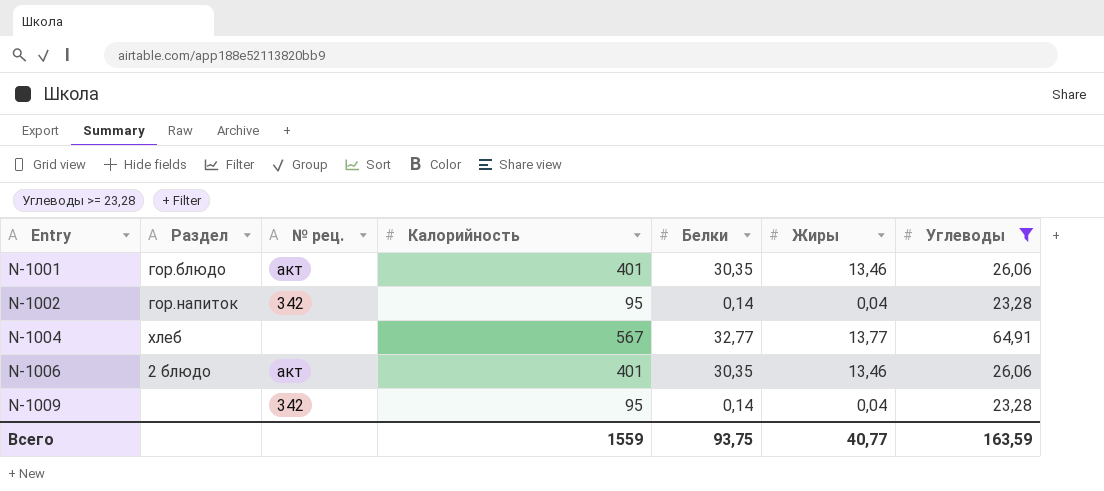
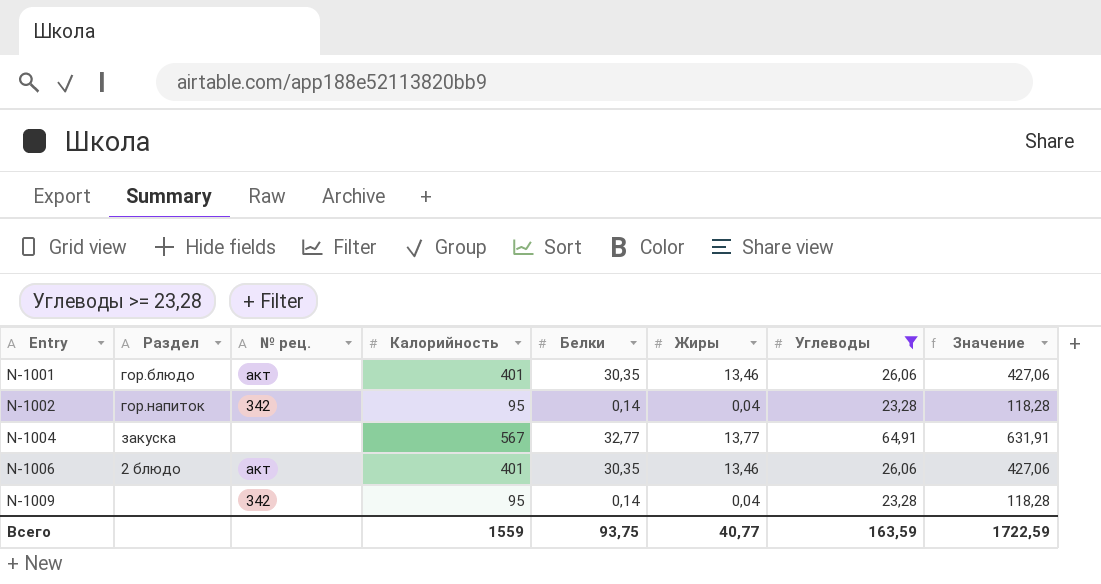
column Значение | formula: none -> [Калорийность] + [Углеводы]
N-1004 | Раздел: хлеб -> закуска

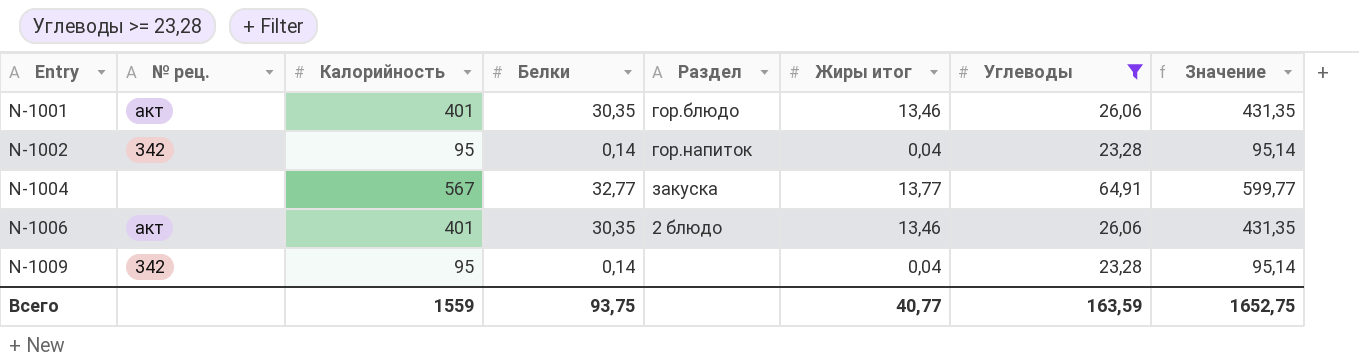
column Раздел | position: 2 -> 5
column name: Жиры -> Жиры итог
column Значение | formula: [Калорийность] + [Углеводы] -> [Калорийность] + [Белки]
Всего | Значение: 1722,59 -> 1652,75

